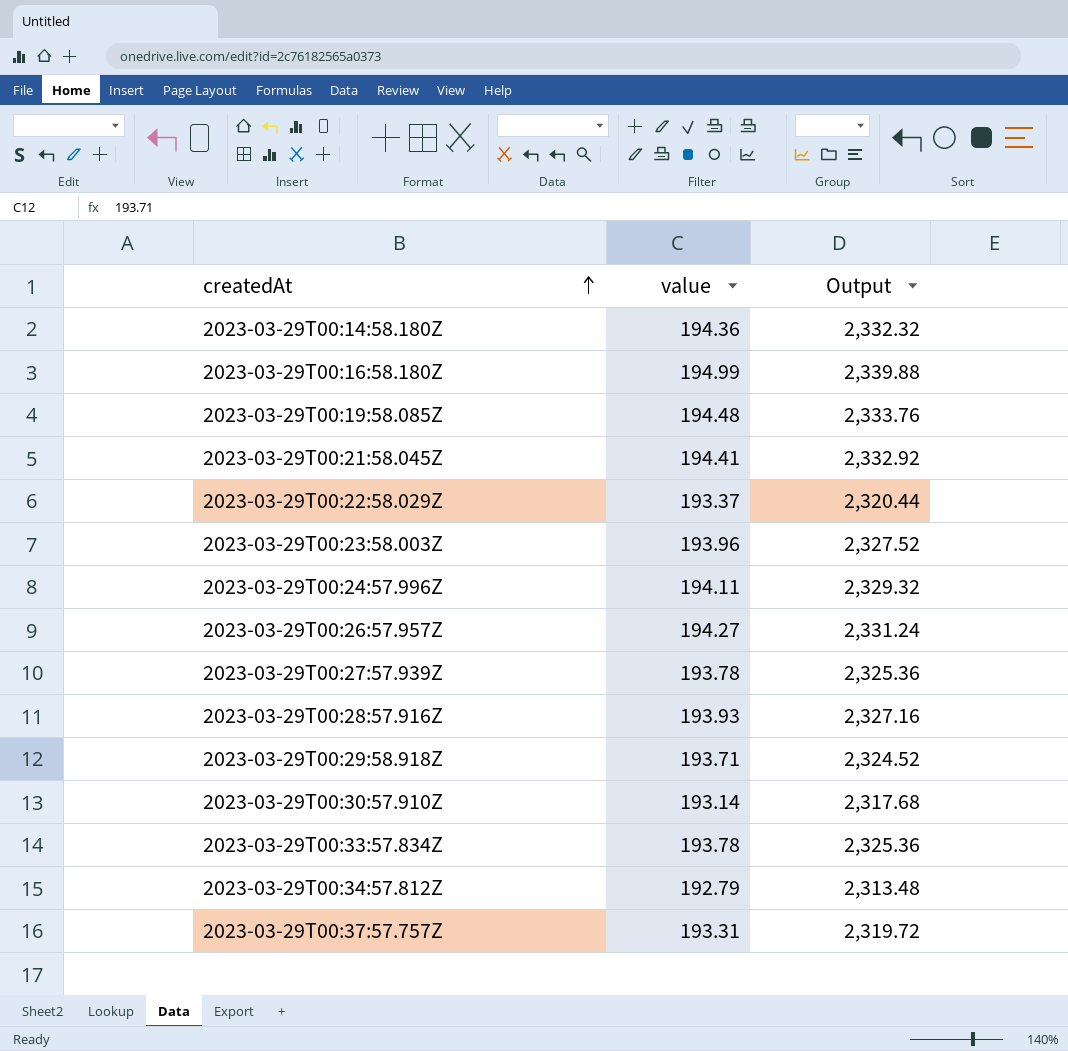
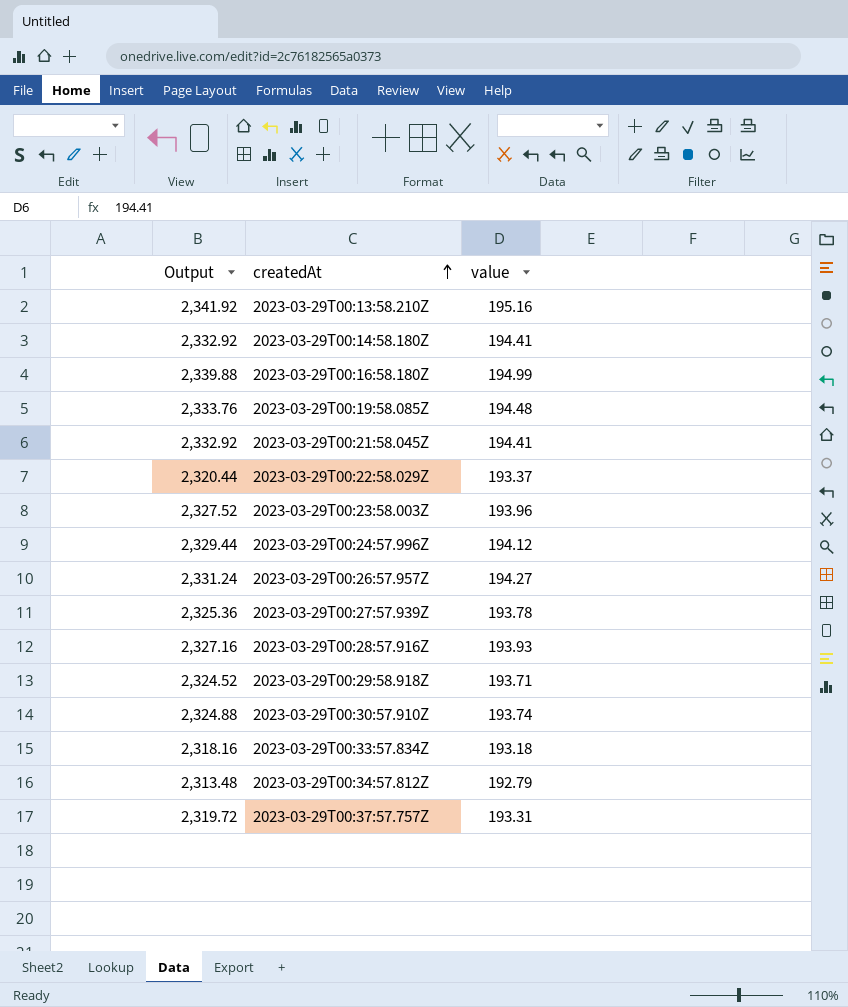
column Output | position: 3 -> 1
row 2023-03-29T00:13:58.210Z: none -> 2,341.92 | 195.16
2023-03-29T00:14:58.180Z | Output: 2,332.32 -> 2,332.92
2023-03-29T00:14:58.180Z | value: 194.36 -> 194.41
2023-03-29T00:24:57.996Z | Output: 2,329.32 -> 2,329.44
2023-03-29T00:24:57.996Z | value: 194.11 -> 194.12
2023-03-29T00:30:57.910Z | Output: 2,317.68 -> 2,324.88
2023-03-29T00:30:57.910Z | value: 193.14 -> 193.74
2023-03-29T00:33:57.834Z | Output: 2,325.36 -> 2,318.16
2023-03-29T00:33:57.834Z | value: 193.78 -> 193.18

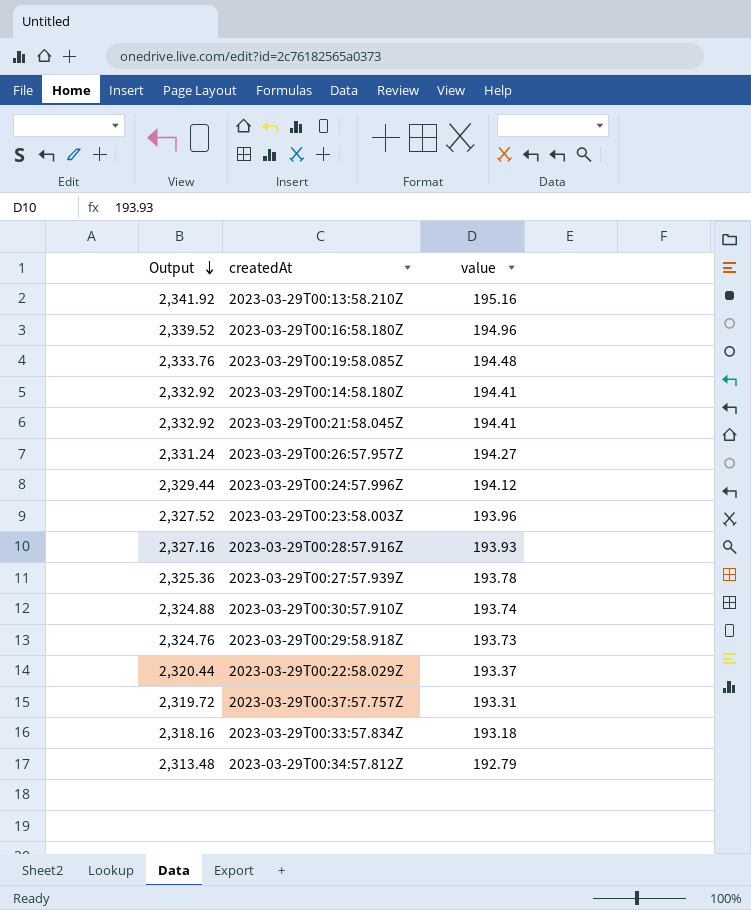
row order: createdAt ascending -> Output descending
2023-03-29T00:16:58.180Z | Output: 2,339.88 -> 2,339.52
2023-03-29T00:16:58.180Z | value: 194.99 -> 194.96
2023-03-29T00:29:58.918Z | Output: 2,324.52 -> 2,324.76
2023-03-29T00:29:58.918Z | value: 193.71 -> 193.73

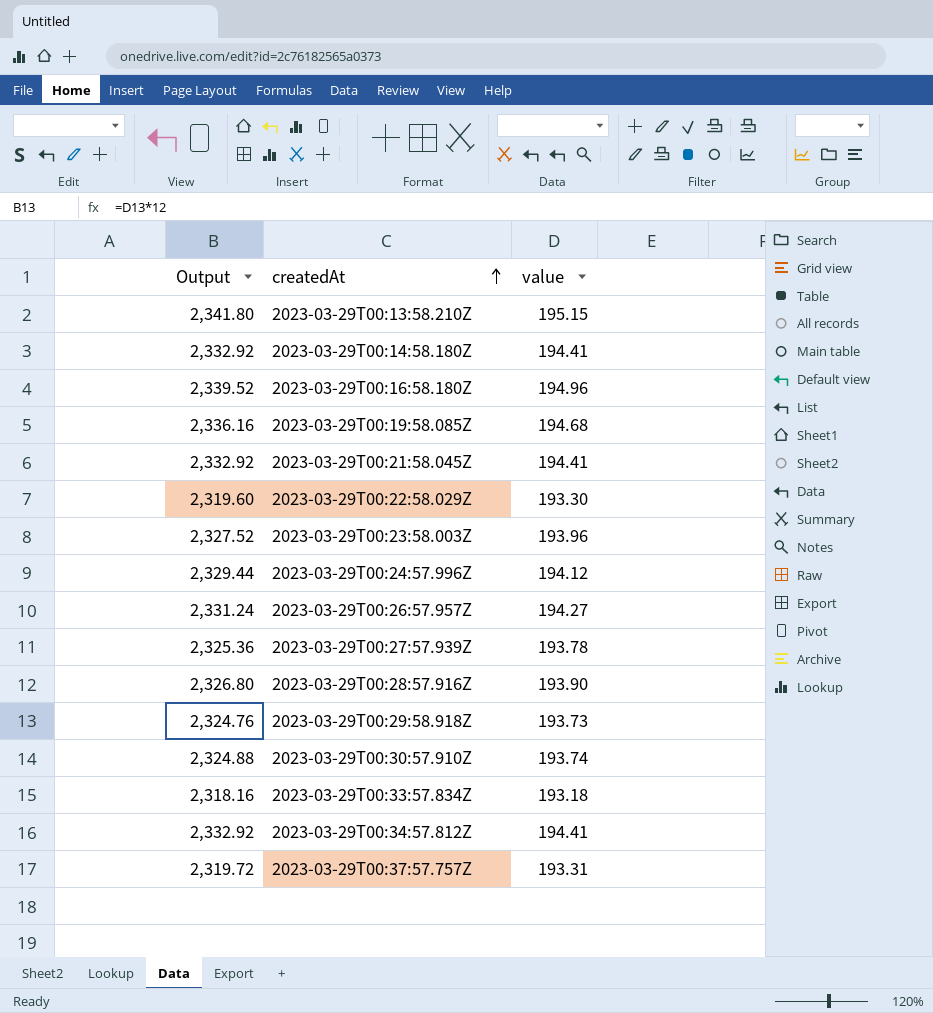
row order: Output descending -> createdAt ascending
2023-03-29T00:13:58.210Z | Output: 2,341.92 -> 2,341.80
2023-03-29T00:13:58.210Z | value: 195.16 -> 195.15
2023-03-29T00:19:58.085Z | Output: 2,333.76 -> 2,336.16
2023-03-29T00:19:58.085Z | value: 194.48 -> 194.68
2023-03-29T00:22:58.029Z | Output: 2,320.44 -> 2,319.60
2023-03-29T00:22:58.029Z | value: 193.37 -> 193.30
2023-03-29T00:28:57.916Z | Output: 2,327.16 -> 2,326.80
2023-03-29T00:28:57.916Z | value: 193.93 -> 193.90
2023-03-29T00:34:57.812Z | Output: 2,313.48 -> 2,332.92
2023-03-29T00:34:57.812Z | value: 192.79 -> 194.41

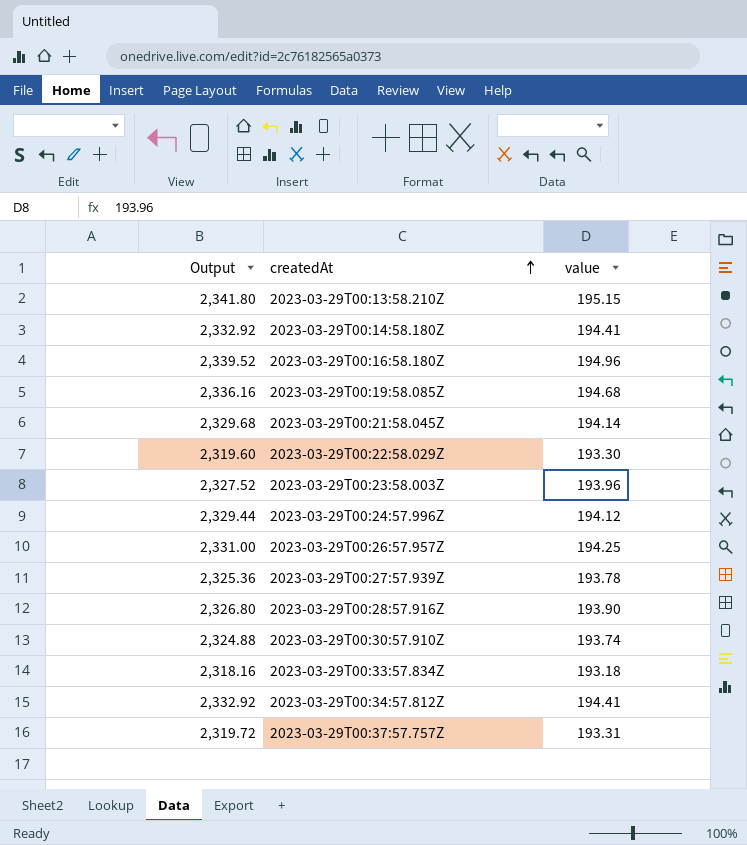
row 2023-03-29T00:29:58.918Z: 2,324.76 | 193.73 -> none
2023-03-29T00:21:58.045Z | Output: 2,332.92 -> 2,329.68
2023-03-29T00:21:58.045Z | value: 194.41 -> 194.14
2023-03-29T00:26:57.957Z | Output: 2,331.24 -> 2,331.00
2023-03-29T00:26:57.957Z | value: 194.27 -> 194.25

